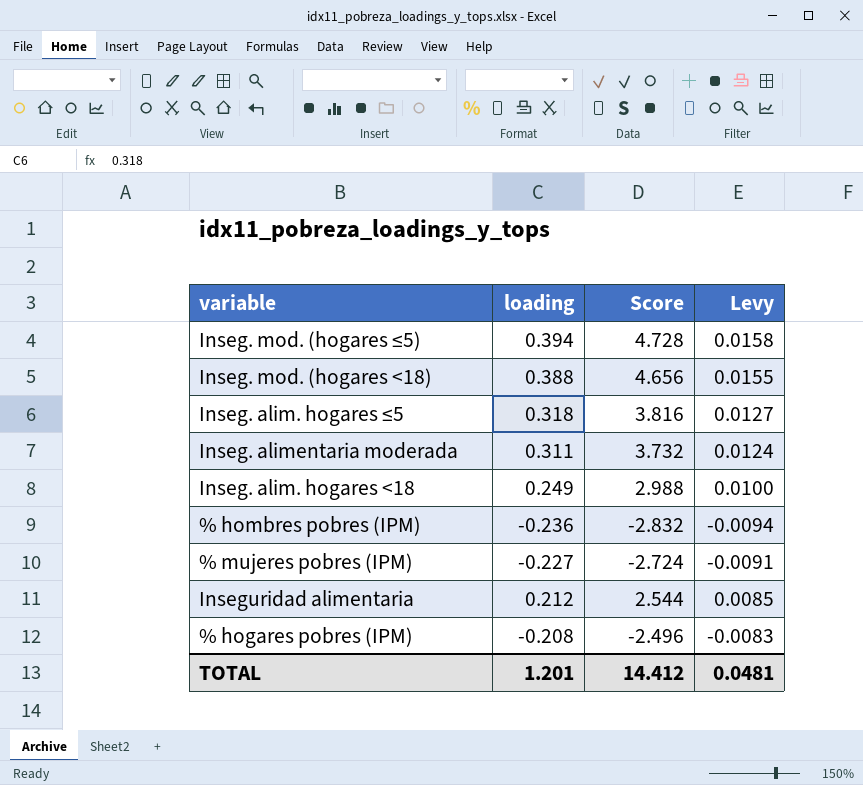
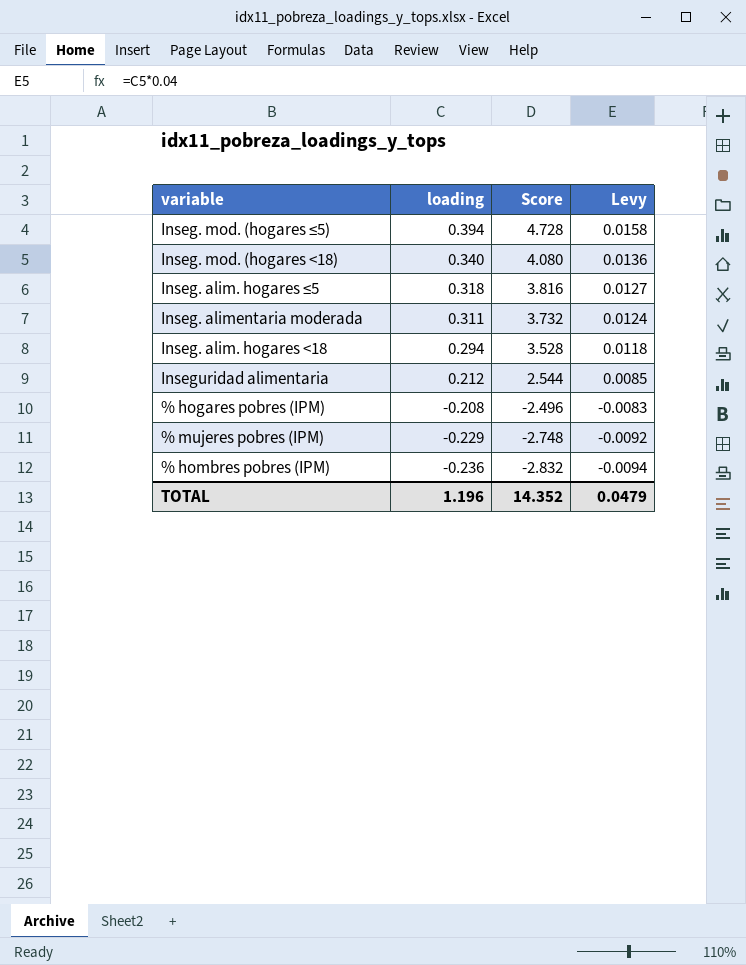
row order: none -> loading descending
Inseg. mod. (hogares <18) | loading: 0.388 -> 0.340
Inseg. mod. (hogares <18) | Score: 4.656 -> 4.080
Inseg. mod. (hogares <18) | Levy: 0.0155 -> 0.0136
Inseg. alim. hogares <18 | loading: 0.249 -> 0.294
Inseg. alim. hogares <18 | Score: 2.988 -> 3.528
Inseg. alim. hogares <18 | Levy: 0.0100 -> 0.0118
% mujeres pobres (IPM) | loading: -0.227 -> -0.229
% mujeres pobres (IPM) | Score: -2.724 -> -2.748
% mujeres pobres (IPM) | Levy: -0.0091 -> -0.0092
TOTAL | loading: 1.201 -> 1.196
TOTAL | Score: 14.412 -> 14.352
TOTAL | Levy: 0.0481 -> 0.0479

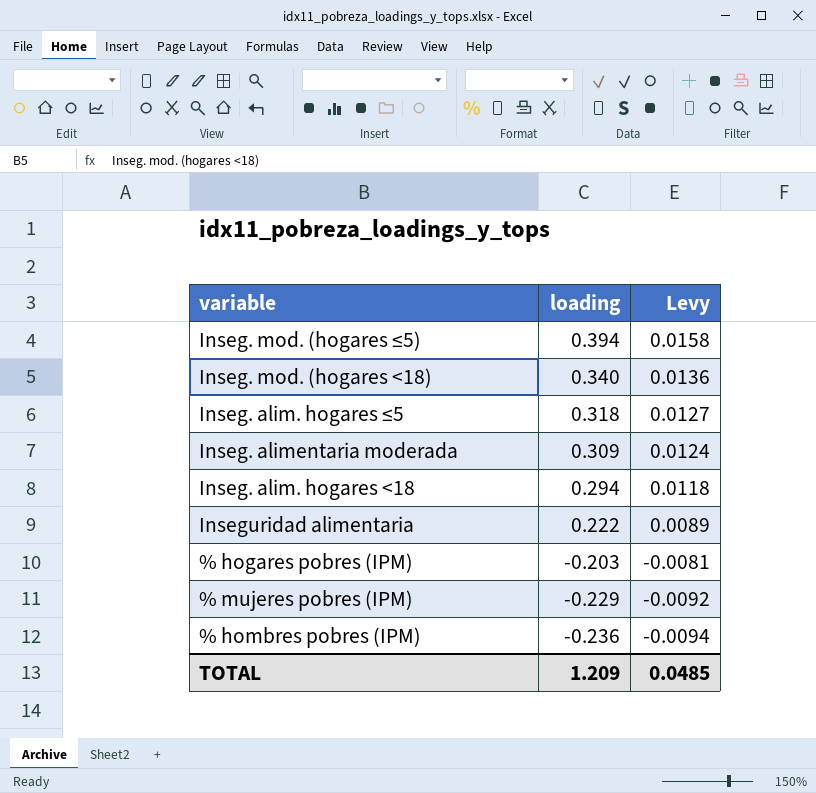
column Score | formula: [loading] * 12 -> none
Inseg. alimentaria moderada | loading: 0.311 -> 0.309
Inseguridad alimentaria | loading: 0.212 -> 0.222
Inseguridad alimentaria | Levy: 0.0085 -> 0.0089
% hogares pobres (IPM) | loading: -0.208 -> -0.203
% hogares pobres (IPM) | Levy: -0.0083 -> -0.0081
TOTAL | loading: 1.196 -> 1.209
TOTAL | Levy: 0.0479 -> 0.0485

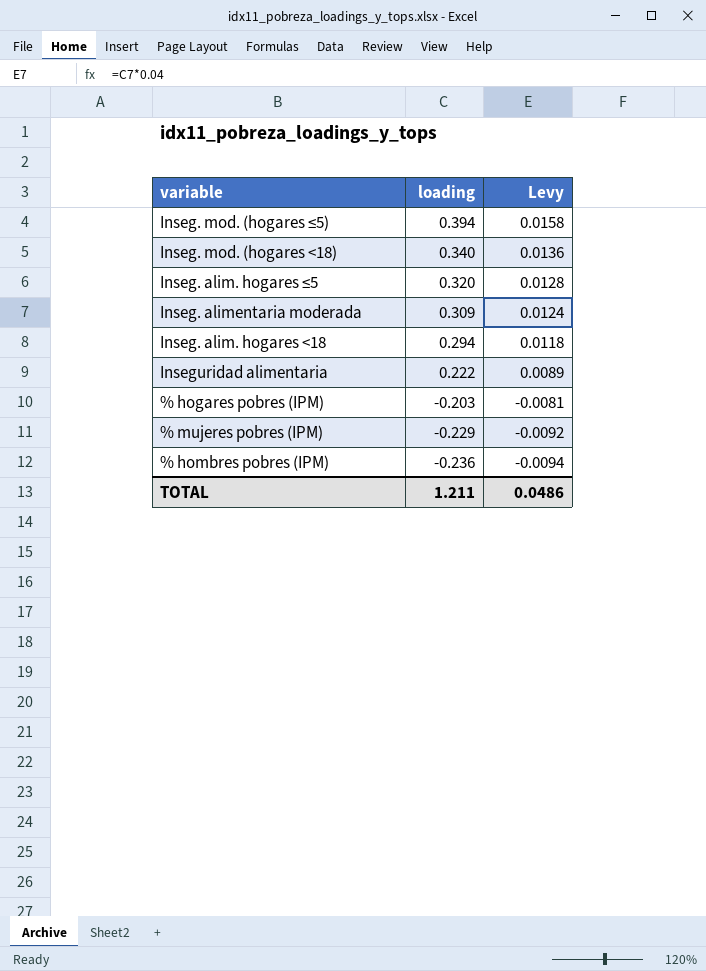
Inseg. alim. hogares ≤5 | loading: 0.318 -> 0.320
Inseg. alim. hogares ≤5 | Levy: 0.0127 -> 0.0128
TOTAL | loading: 1.209 -> 1.211
TOTAL | Levy: 0.0485 -> 0.0486

